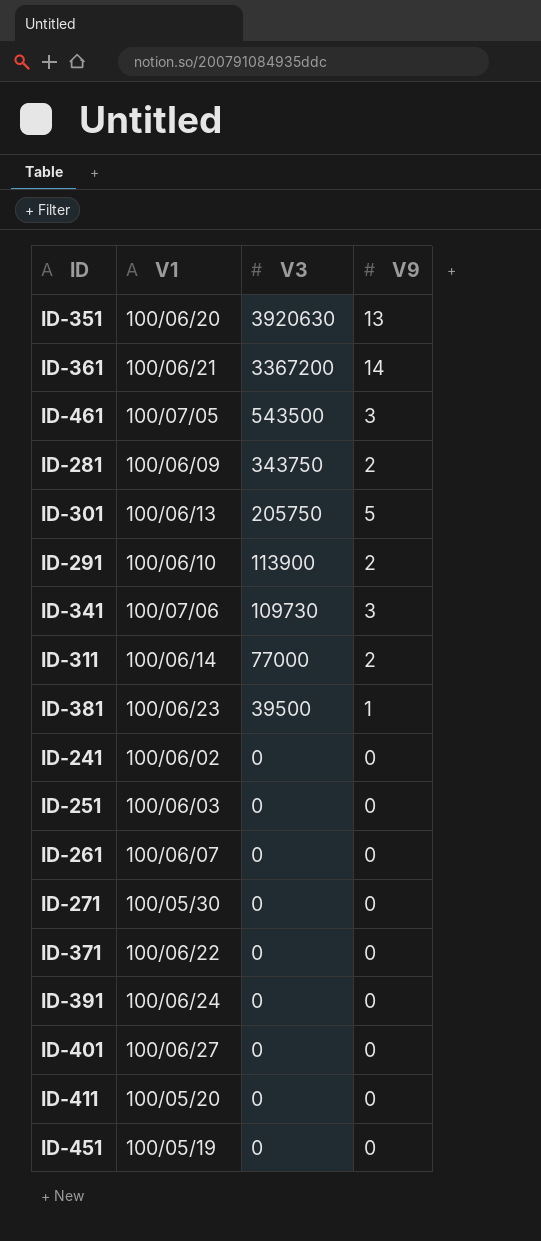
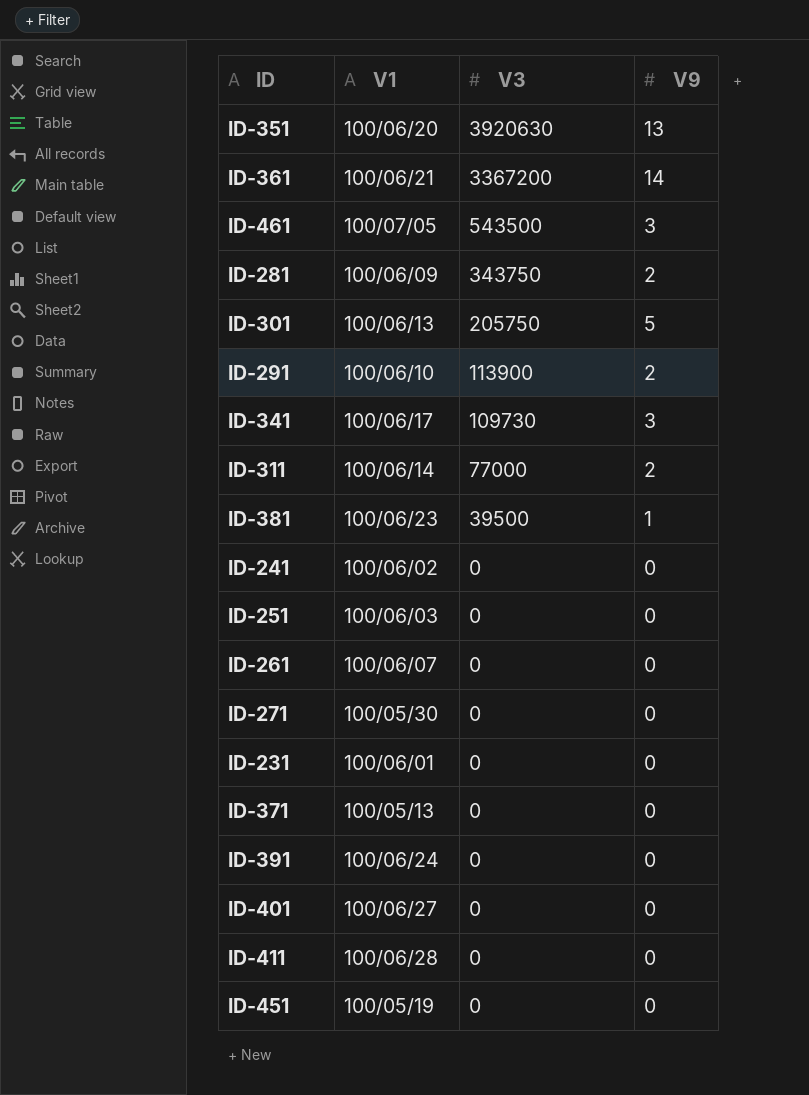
ID-341 | V1: 100/07/06 -> 100/06/17
row ID-231: none -> 100/06/01 | 0 | 0
ID-371 | V1: 100/06/22 -> 100/05/13
ID-411 | V1: 100/05/20 -> 100/06/28

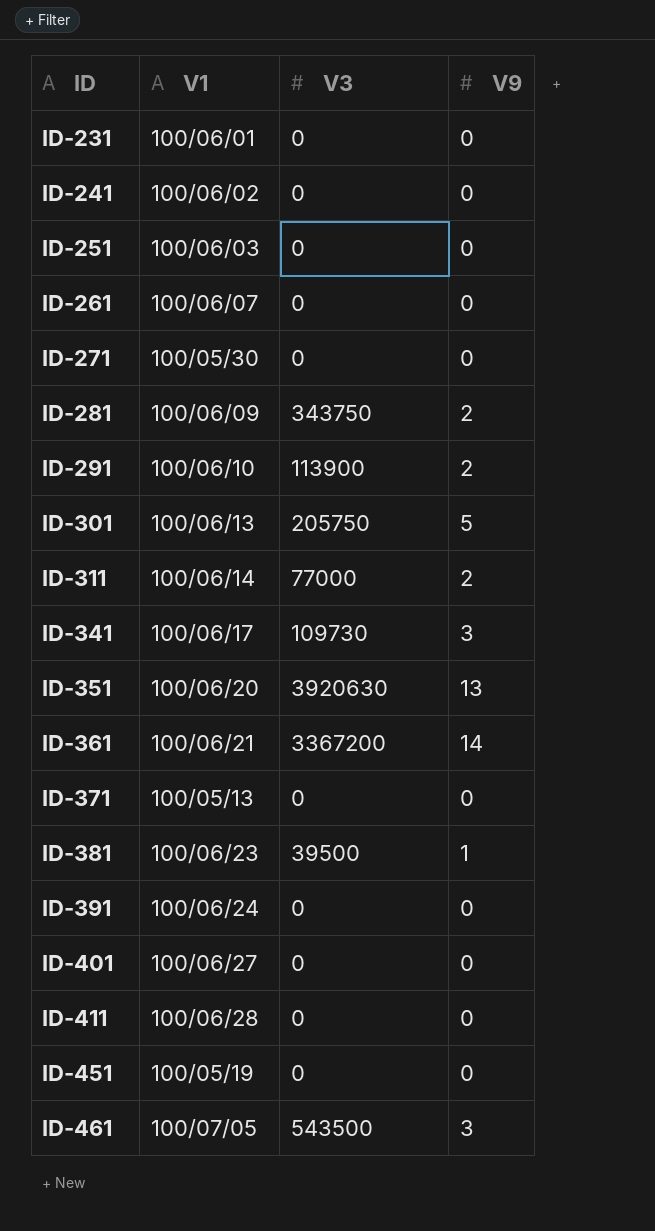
row order: V3 descending -> ID ascending

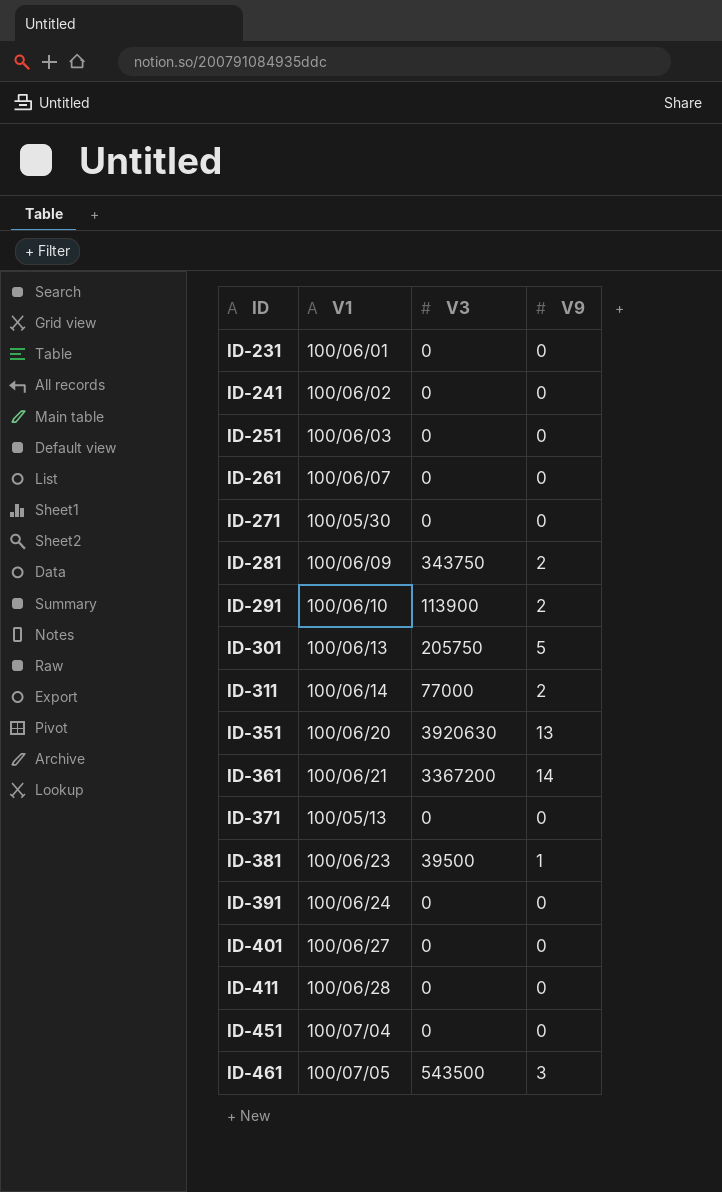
row ID-341: 100/06/17 | 109730 | 3 -> none
ID-451 | V1: 100/05/19 -> 100/07/04

